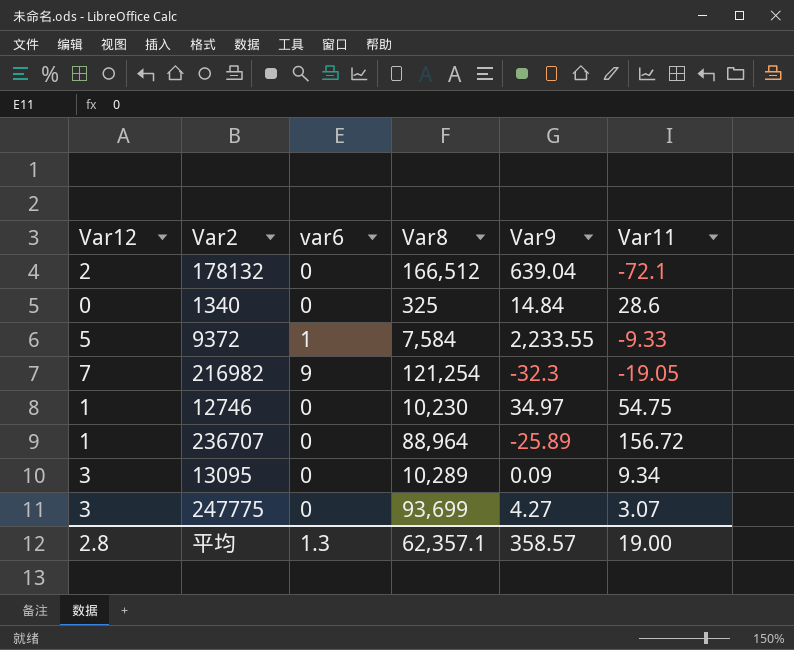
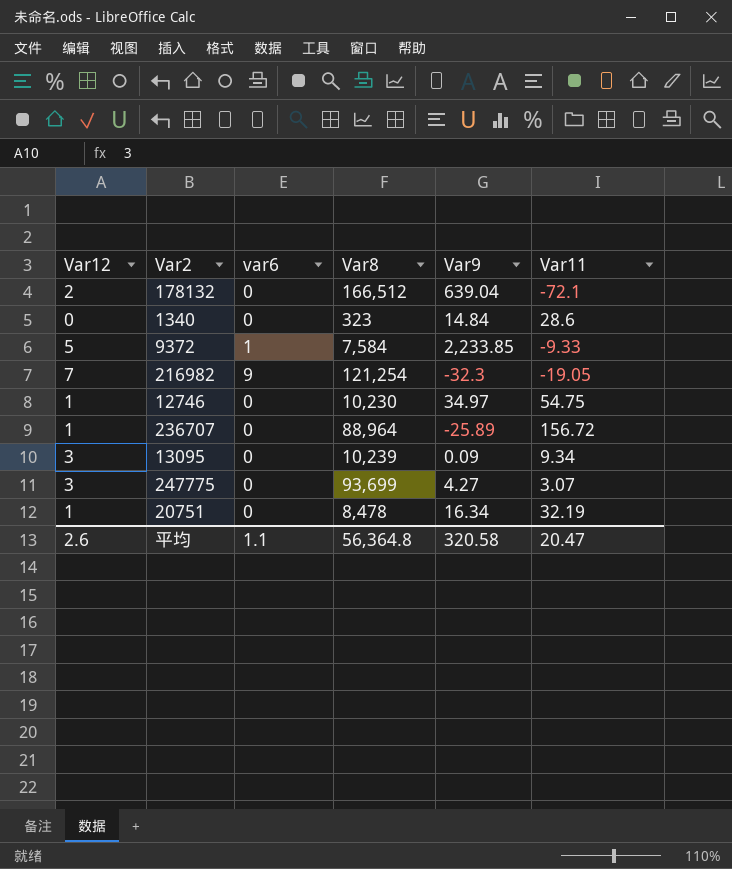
1340 | Var8: 325 -> 323
9372 | Var9: 2,233.55 -> 2,233.85
13095 | Var8: 10,289 -> 10,239
row 20751: none -> 1 | 0 | 8,478 | 16.34 | 32.19
平均 | Var12: 2.8 -> 2.6
平均 | var6: 1.3 -> 1.1
平均 | Var8: 62,357.1 -> 56,364.8
平均 | Var9: 358.57 -> 320.58
平均 | Var11: 19.00 -> 20.47

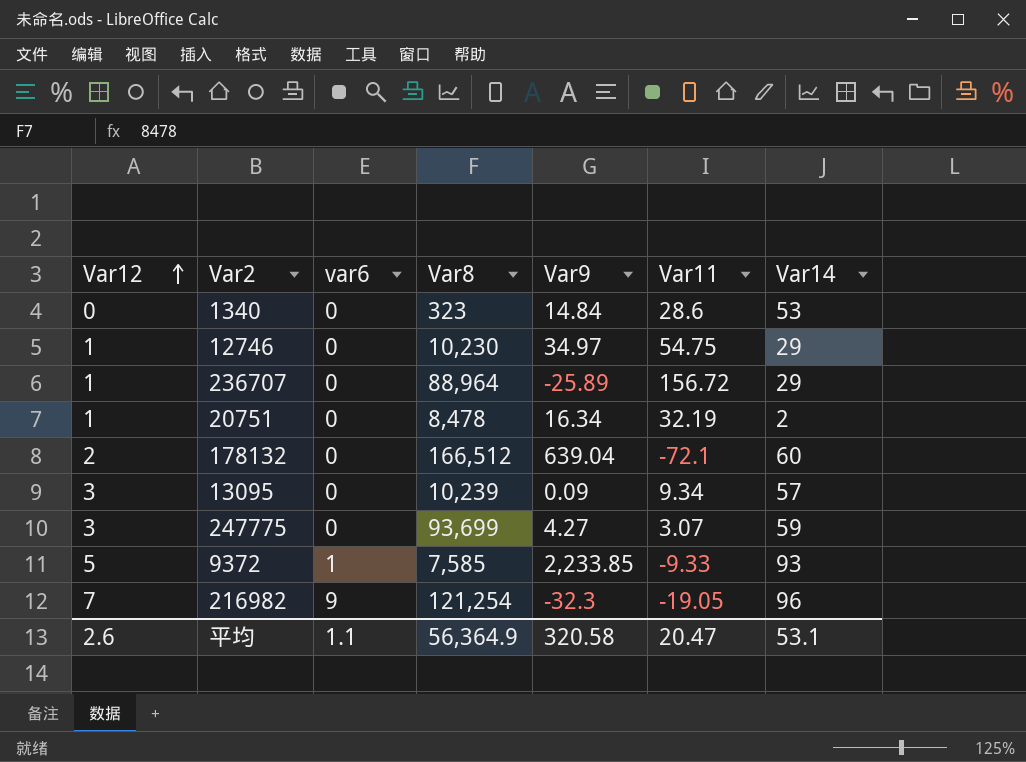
row order: none -> Var12 ascending
column Var14 | position: none -> 7
9372 | Var8: 7,584 -> 7,585
平均 | Var8: 56,364.8 -> 56,364.9

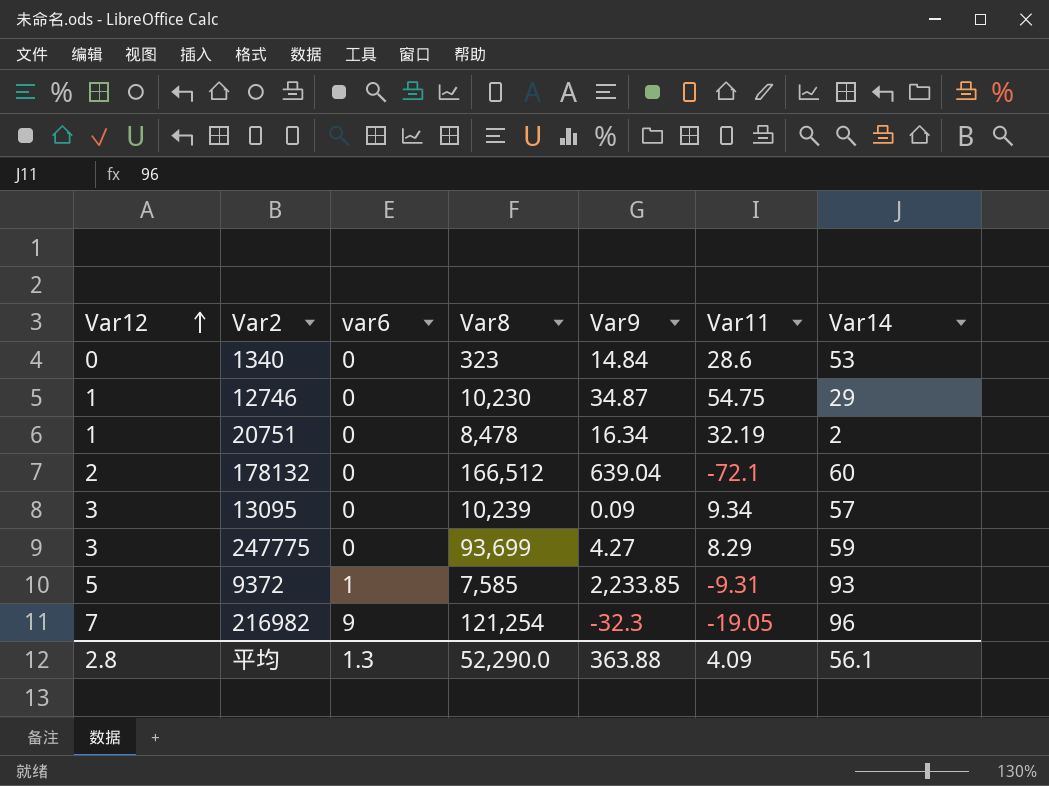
row 236707: 1 | 0 | 88,964 | -25.89 | 156.72 | 29 -> none
12746 | Var9: 34.97 -> 34.87
247775 | Var11: 3.07 -> 8.29
9372 | Var11: -9.33 -> -9.31
平均 | Var12: 2.6 -> 2.8
平均 | var6: 1.1 -> 1.3
平均 | Var8: 56,364.9 -> 52,290.0
平均 | Var9: 320.58 -> 363.88
平均 | Var11: 20.47 -> 4.09
平均 | Var14: 53.1 -> 56.1

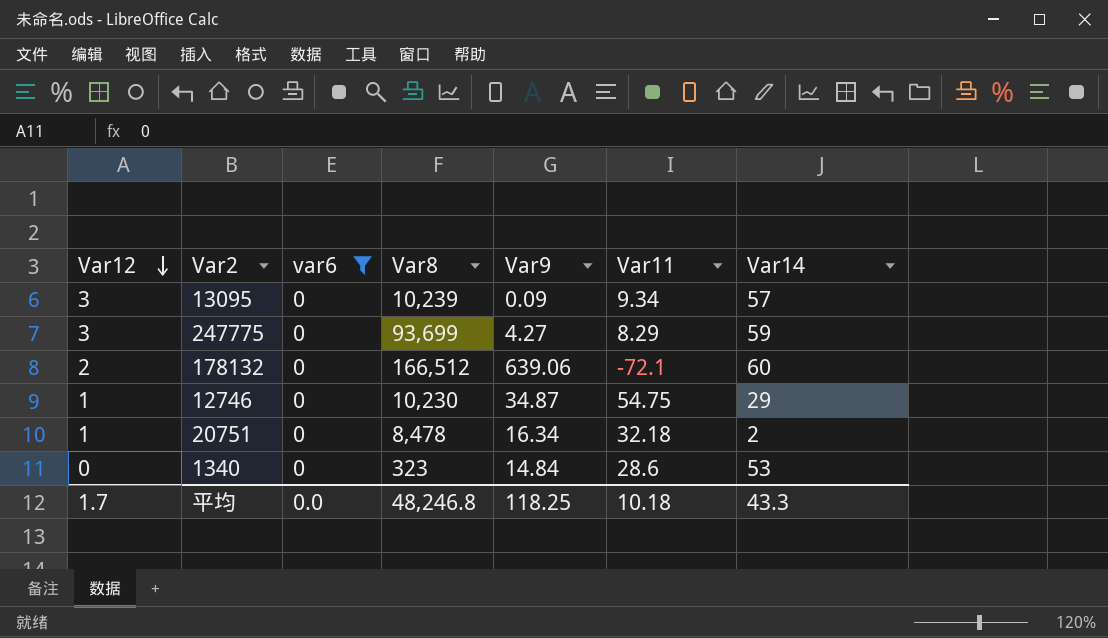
filter: none -> var6 = 0
row order: Var12 ascending -> Var12 descending
178132 | Var9: 639.04 -> 639.06
20751 | Var11: 32.19 -> 32.18
平均 | Var12: 2.8 -> 1.7
平均 | var6: 1.3 -> 0.0
平均 | Var8: 52,290.0 -> 48,246.8
平均 | Var9: 363.88 -> 118.25
平均 | Var11: 4.09 -> 10.18
平均 | Var14: 56.1 -> 43.3

